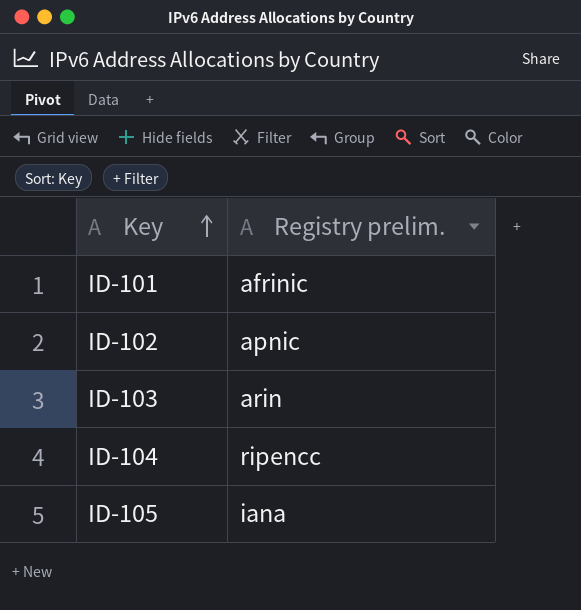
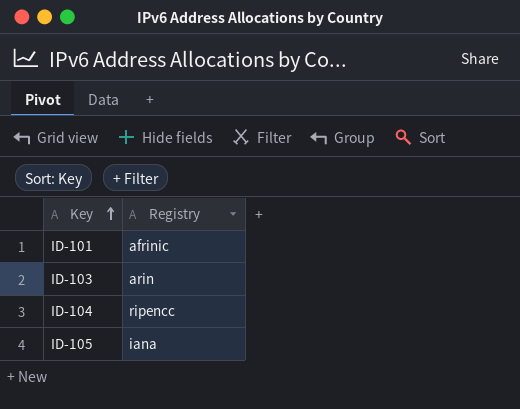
column name: Registry prelim. -> Registry
row ID-102: apnic -> none

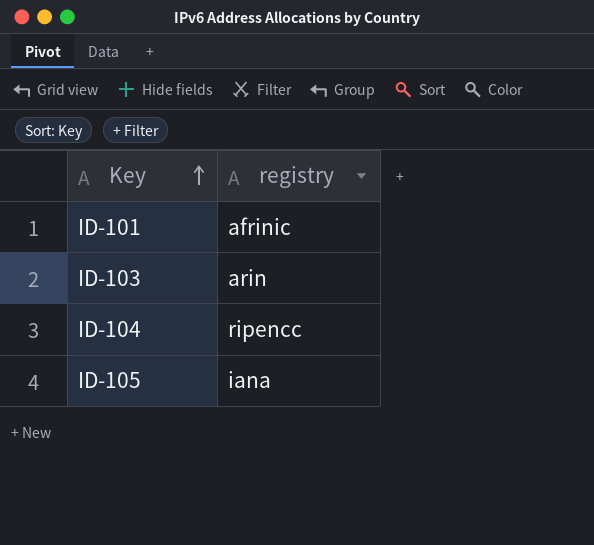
column name: Registry -> registry

